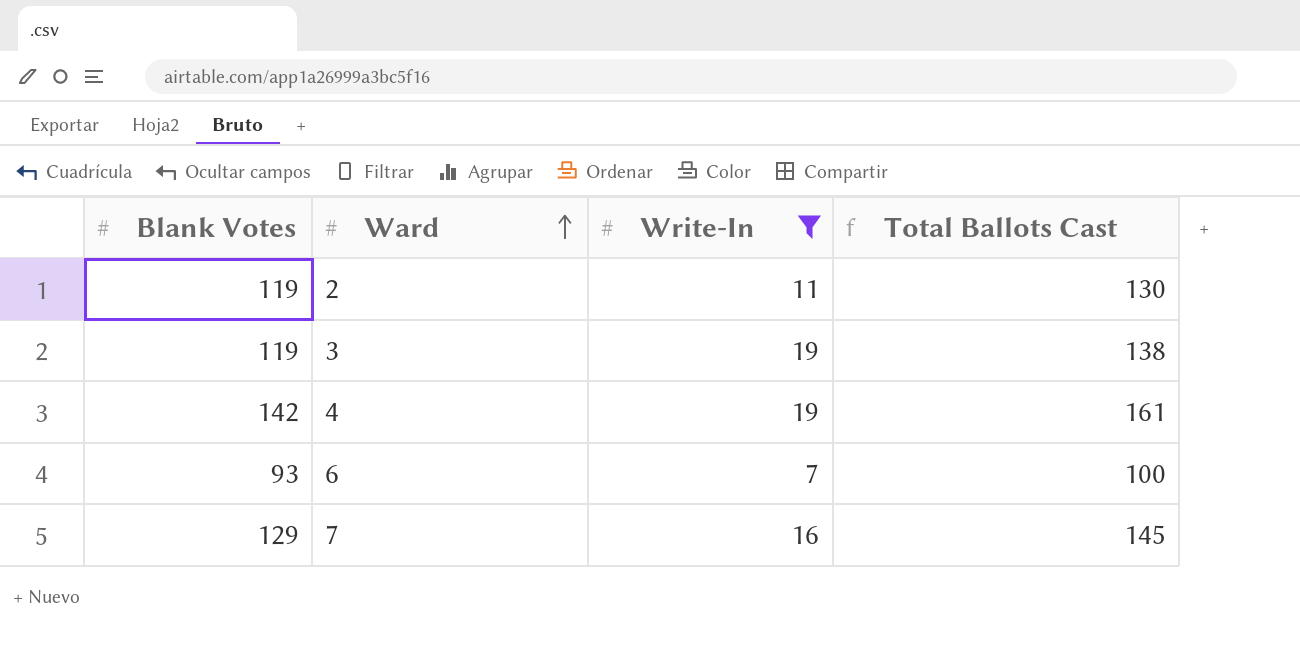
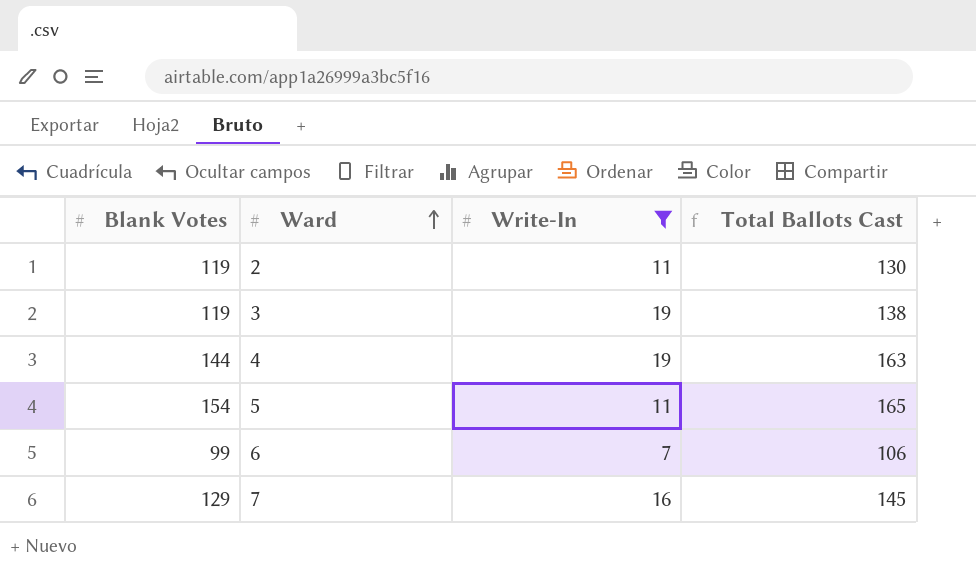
4 | Blank Votes: 142 -> 144
4 | Total Ballots Cast: 161 -> 163
row 5: none -> 154 | 11 | 165
6 | Blank Votes: 93 -> 99
6 | Total Ballots Cast: 100 -> 106

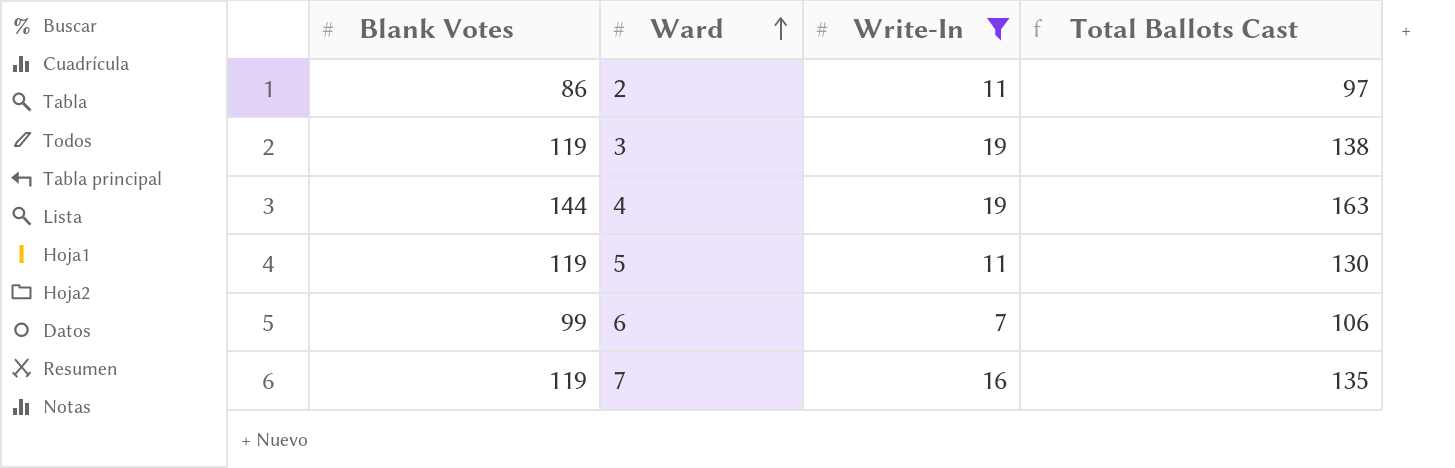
2 | Blank Votes: 119 -> 86
2 | Total Ballots Cast: 130 -> 97
5 | Blank Votes: 154 -> 119
5 | Total Ballots Cast: 165 -> 130
7 | Blank Votes: 129 -> 119
7 | Total Ballots Cast: 145 -> 135

